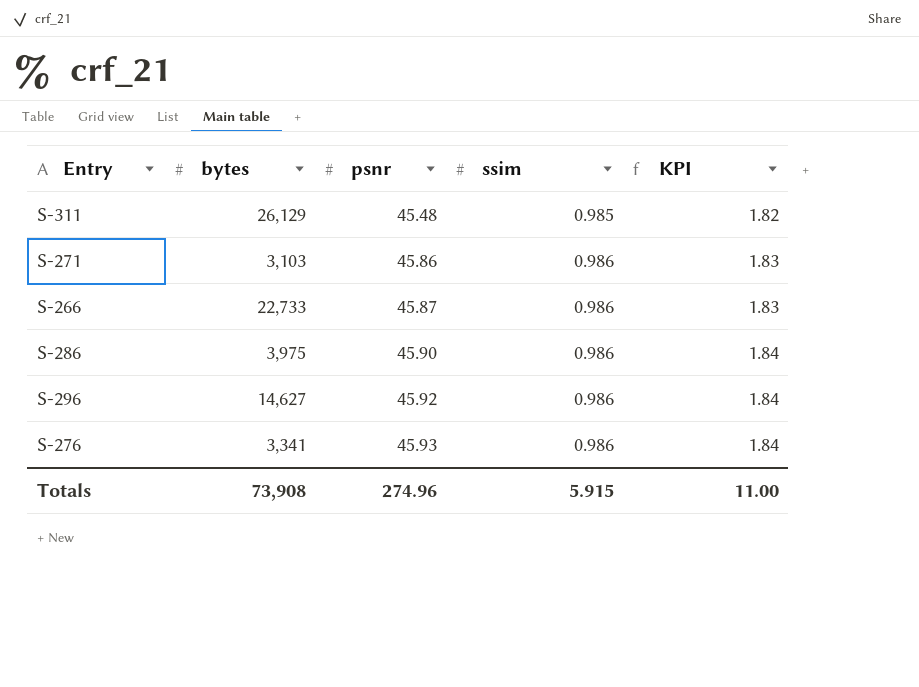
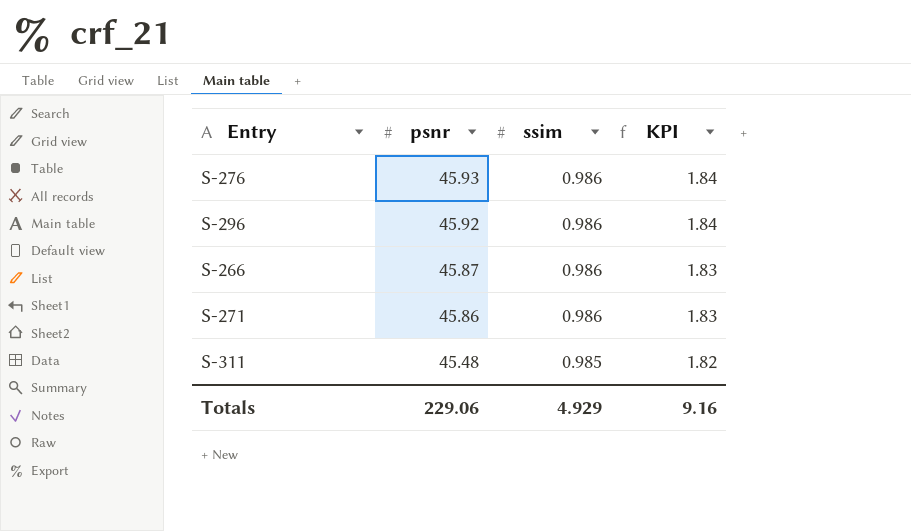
row order: psnr ascending -> psnr descending
column bytes | position: 2 -> none
row S-286: 3,975 | 45.90 | 0.986 | 1.84 -> none
Totals | psnr: 274.96 -> 229.06
Totals | ssim: 5.915 -> 4.929
Totals | KPI: 11.00 -> 9.16

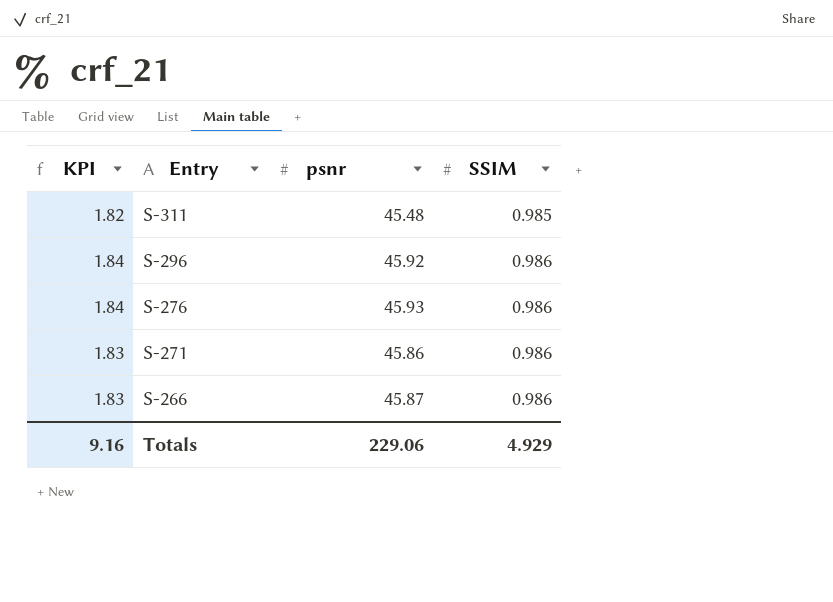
row order: psnr descending -> Entry descending
column KPI | position: 4 -> 1
column name: ssim -> SSIM

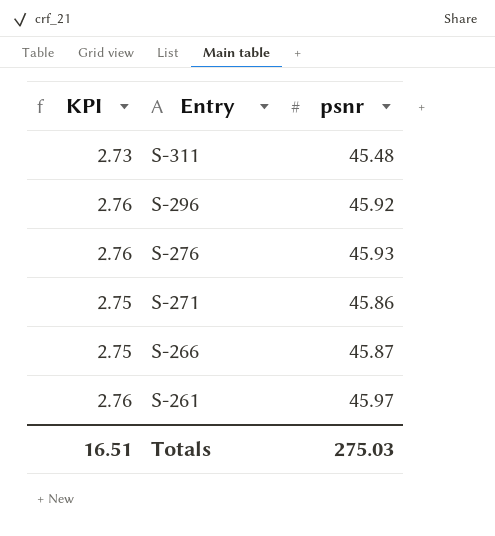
column SSIM | position: 4 -> none
column KPI | formula: [psnr] * 0.04 -> [psnr] * 0.06
row S-261: none -> 2.76 | 45.97
Totals | KPI: 9.16 -> 16.51
Totals | psnr: 229.06 -> 275.03

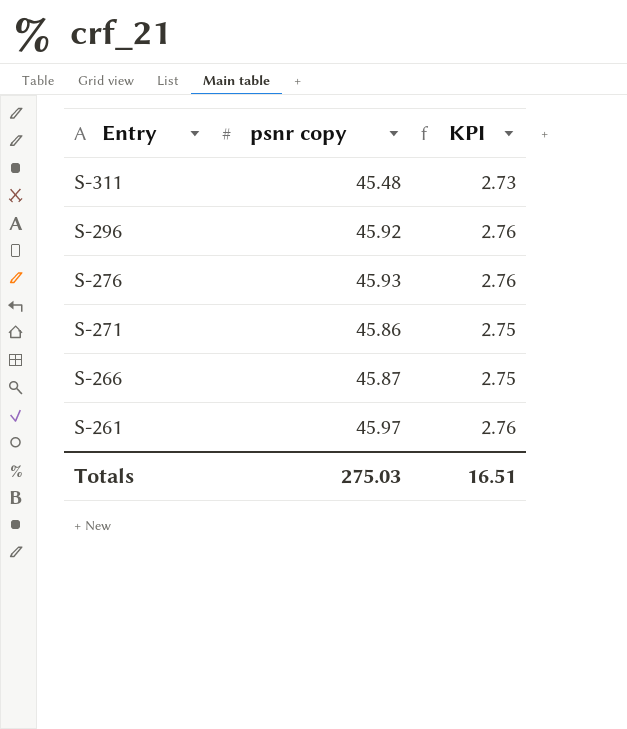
column name: psnr -> psnr copy
column KPI | position: 1 -> 3

